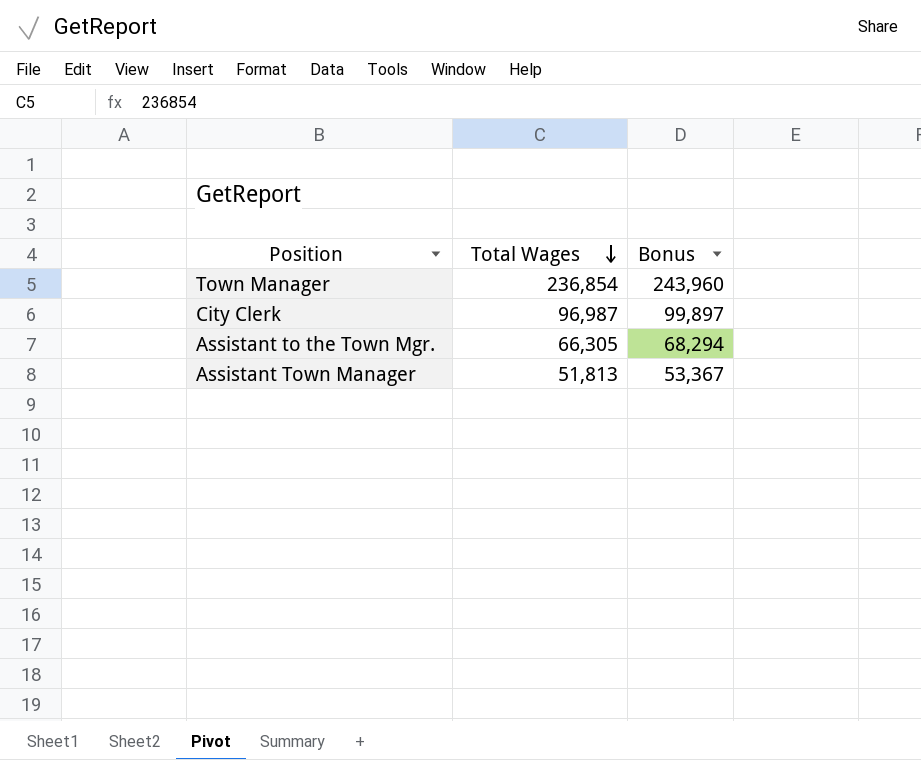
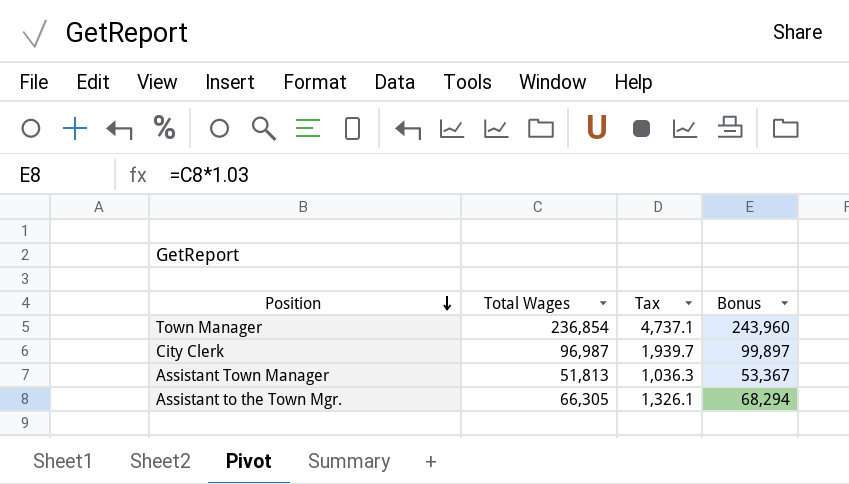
row order: Total Wages descending -> Position descending
column Tax | formula: none -> [Total Wages] * 0.02

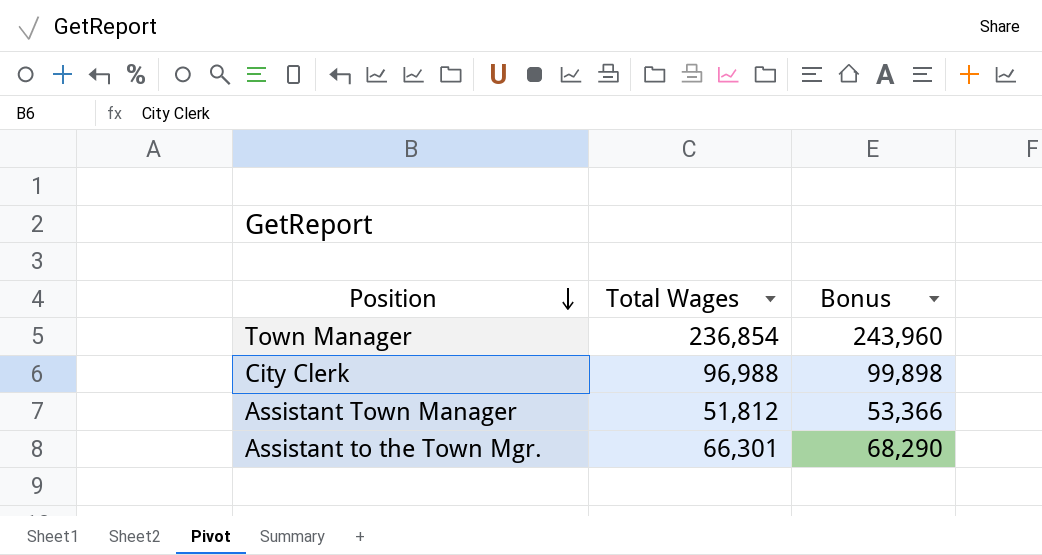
column Tax | formula: [Total Wages] * 0.02 -> none
City Clerk | Total Wages: 96,987 -> 96,988
City Clerk | Bonus: 99,897 -> 99,898
Assistant Town Manager | Total Wages: 51,813 -> 51,812
Assistant Town Manager | Bonus: 53,367 -> 53,366
Assistant to the Town Mgr. | Total Wages: 66,305 -> 66,301
Assistant to the Town Mgr. | Bonus: 68,294 -> 68,290

